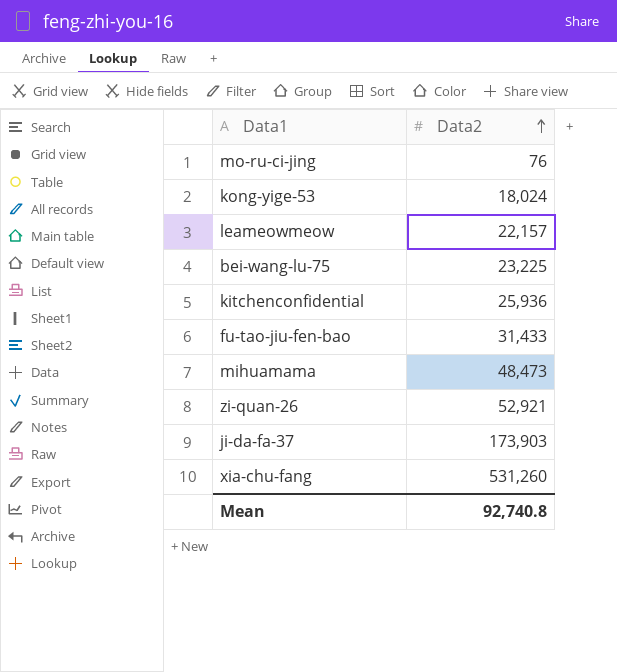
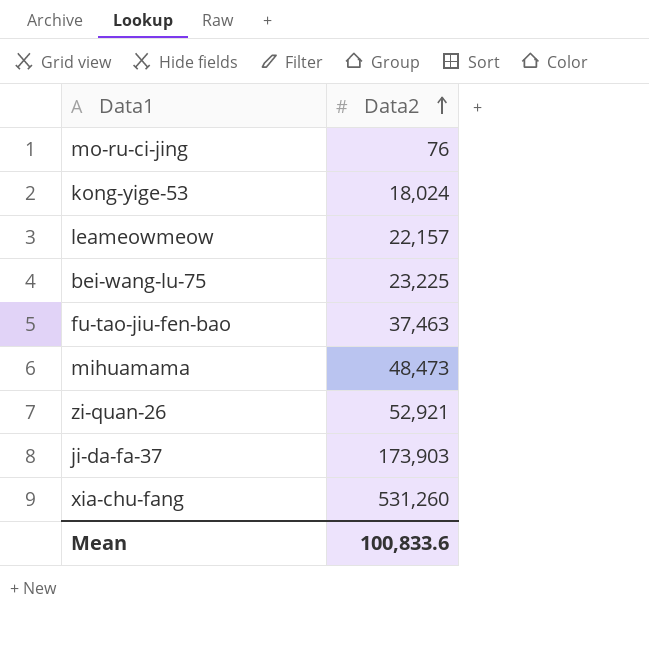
row kitchenconfidential: 25,936 -> none
fu-tao-jiu-fen-bao | Data2: 31,433 -> 37,463
Mean | Data2: 92,740.8 -> 100,833.6

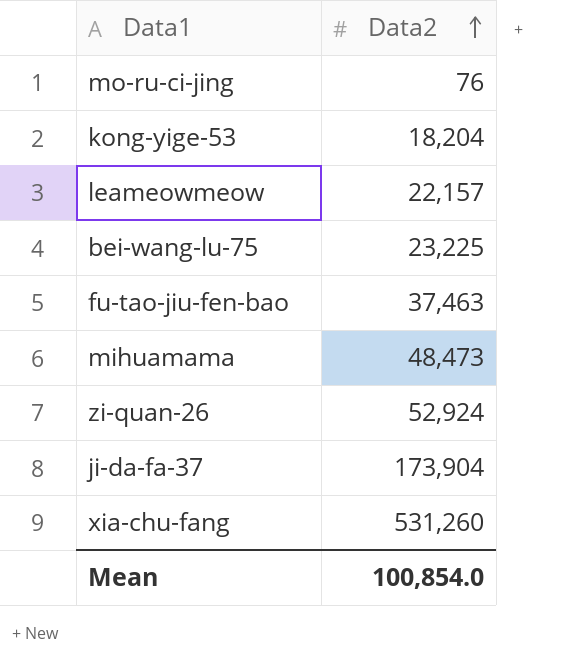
kong-yige-53 | Data2: 18,024 -> 18,204
zi-quan-26 | Data2: 52,921 -> 52,924
ji-da-fa-37 | Data2: 173,903 -> 173,904
Mean | Data2: 100,833.6 -> 100,854.0

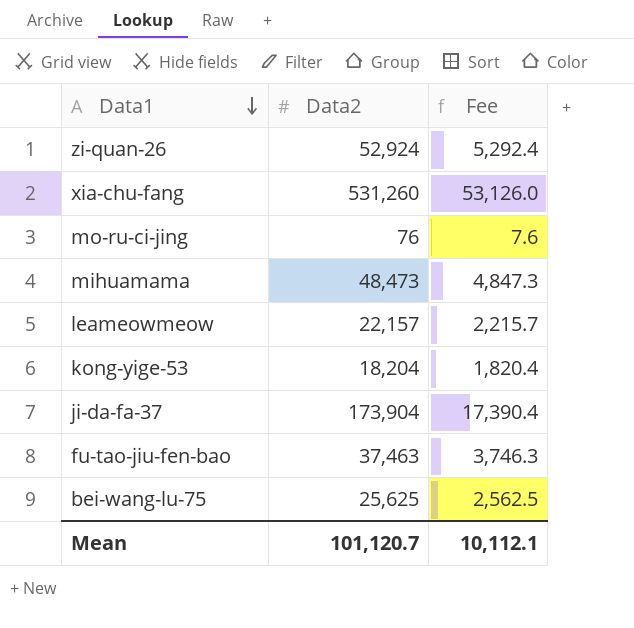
row order: Data2 ascending -> Data1 descending
column Fee | formula: none -> [Data2] * 0.1
bei-wang-lu-75 | Data2: 23,225 -> 25,625
Mean | Data2: 100,854.0 -> 101,120.7

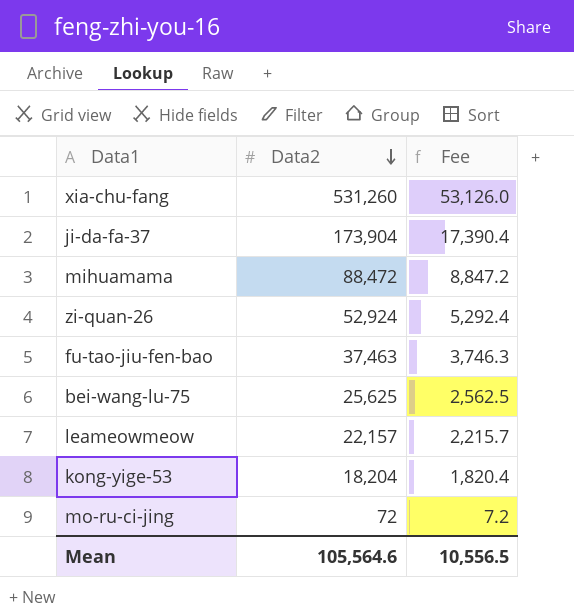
row order: Data1 descending -> Data2 descending
mihuamama | Data2: 48,473 -> 88,472
mihuamama | Fee: 4,847.3 -> 8,847.2
mo-ru-ci-jing | Data2: 76 -> 72
mo-ru-ci-jing | Fee: 7.6 -> 7.2
Mean | Data2: 101,120.7 -> 105,564.6
Mean | Fee: 10,112.1 -> 10,556.5

